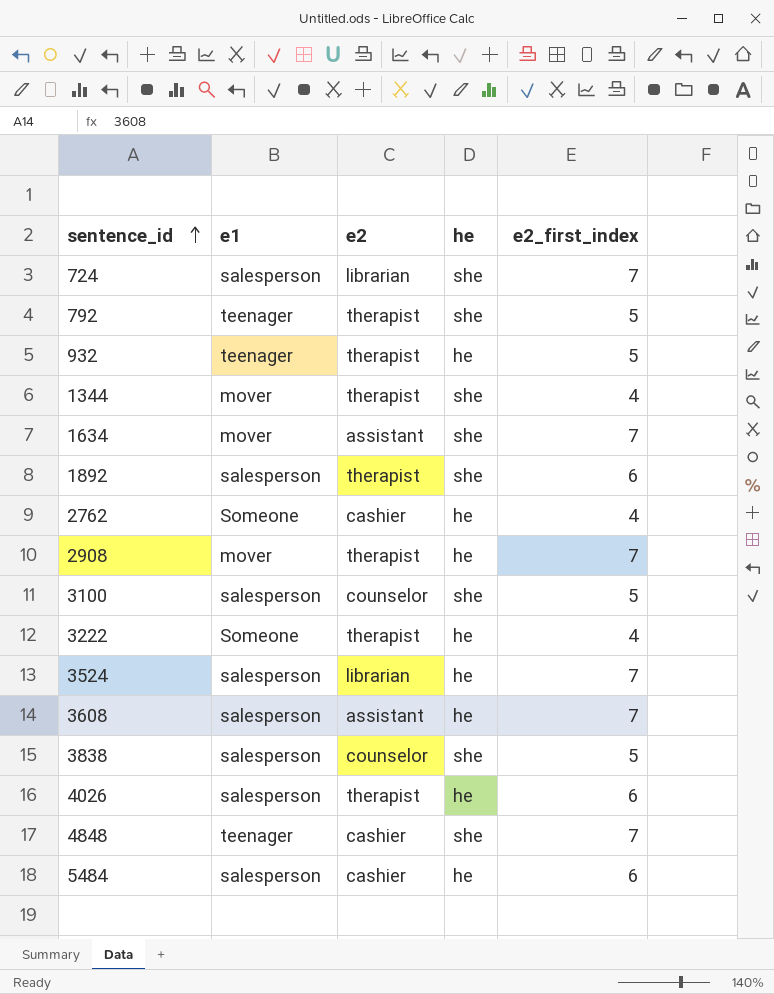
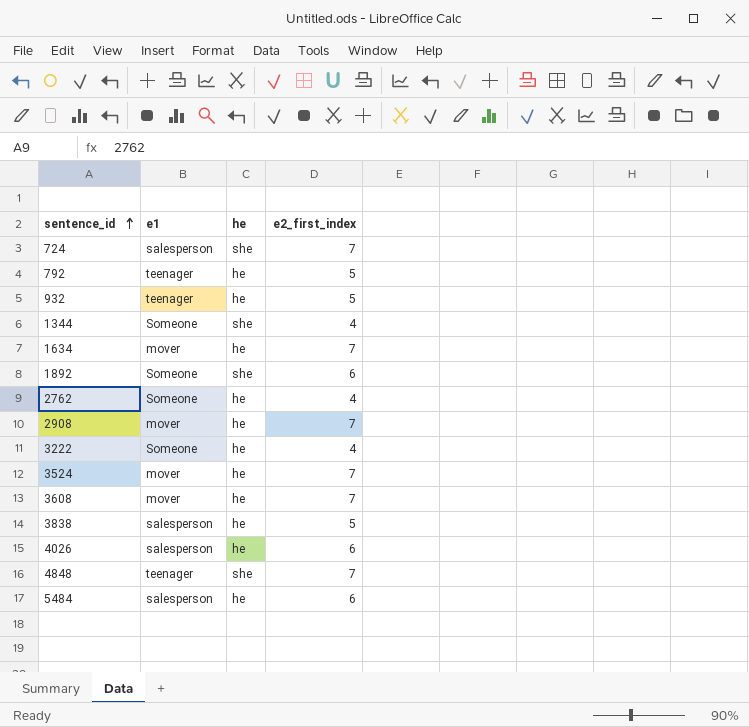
column e2 | position: 3 -> none
row 3100: salesperson | counselor | she | 5 -> none
792 | he: she -> he
1344 | e1: mover -> Someone
1634 | he: she -> he
1892 | e1: salesperson -> Someone
3524 | e1: salesperson -> mover
3608 | e1: salesperson -> mover
3838 | he: she -> he

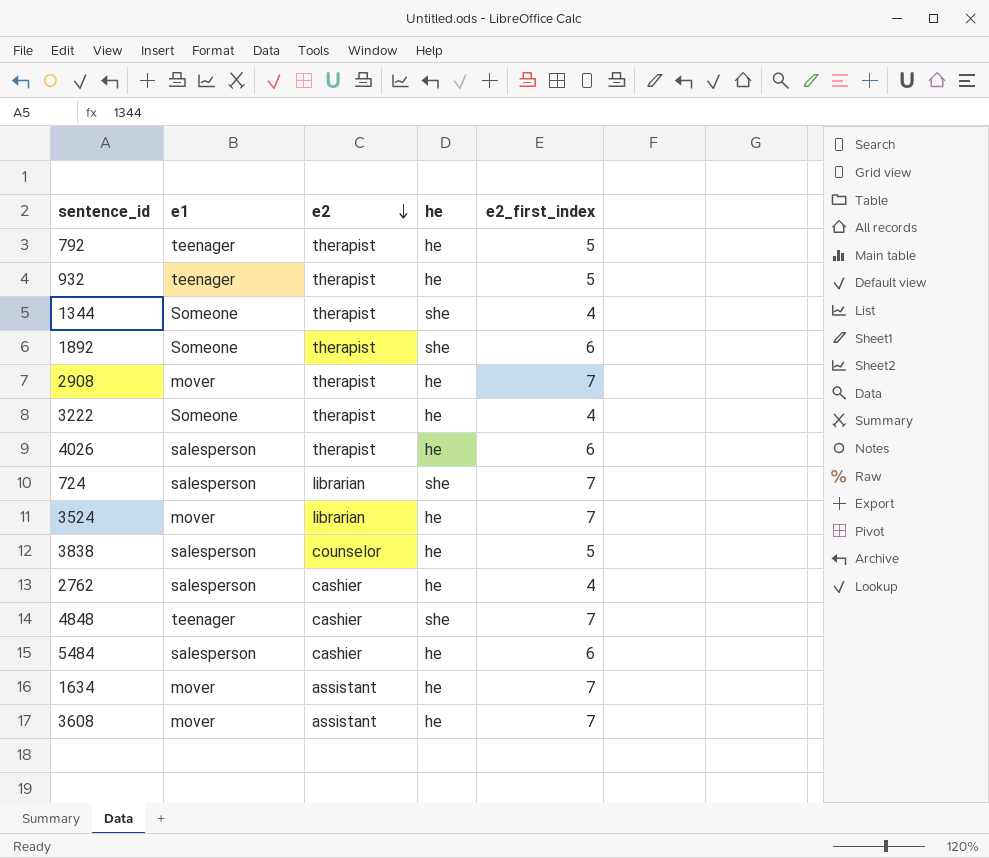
row order: sentence_id ascending -> e2 descending
column e2 | position: none -> 3
2762 | e1: Someone -> salesperson

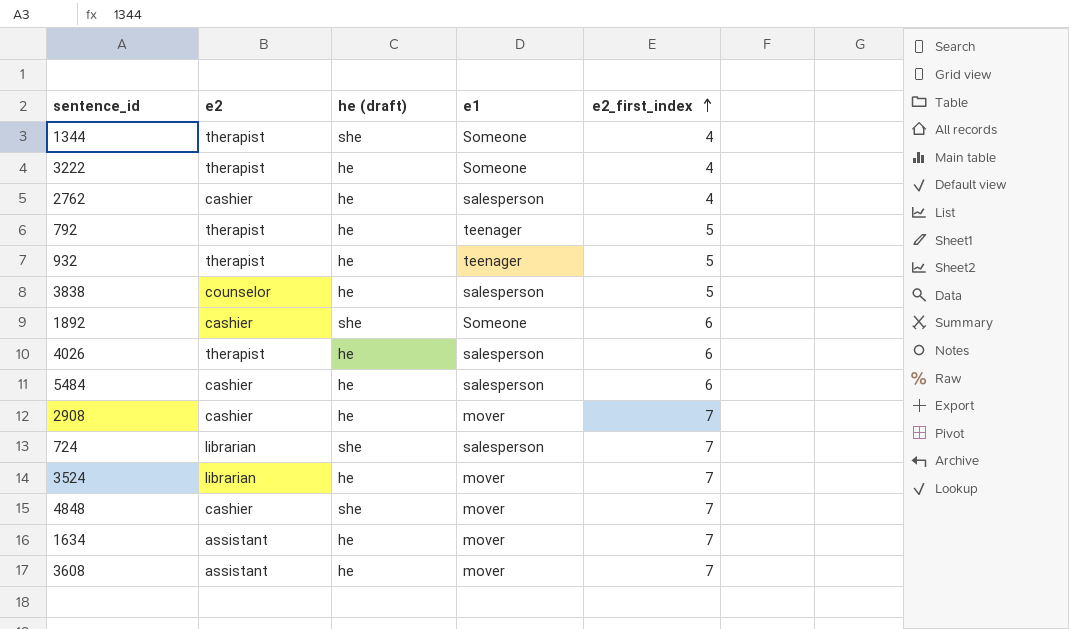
row order: e2 descending -> e2_first_index ascending
column name: he -> he (draft)
column e1 | position: 2 -> 4
1892 | e2: therapist -> cashier
2908 | e2: therapist -> cashier
4848 | e1: teenager -> mover

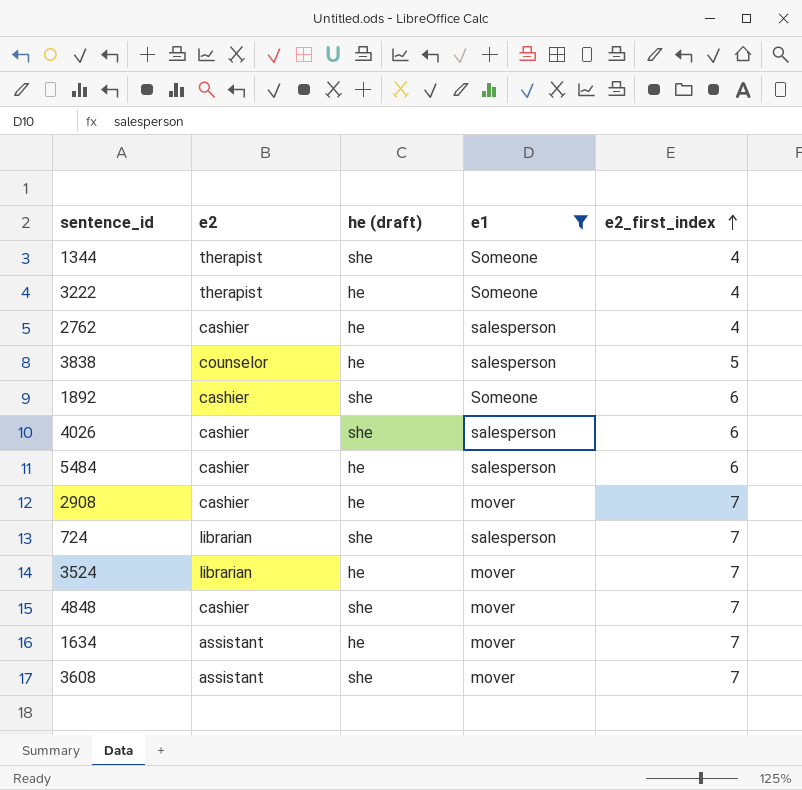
filter: none -> e1 != teenager
4026 | e2: therapist -> cashier
4026 | he (draft): he -> she
3608 | he (draft): he -> she

